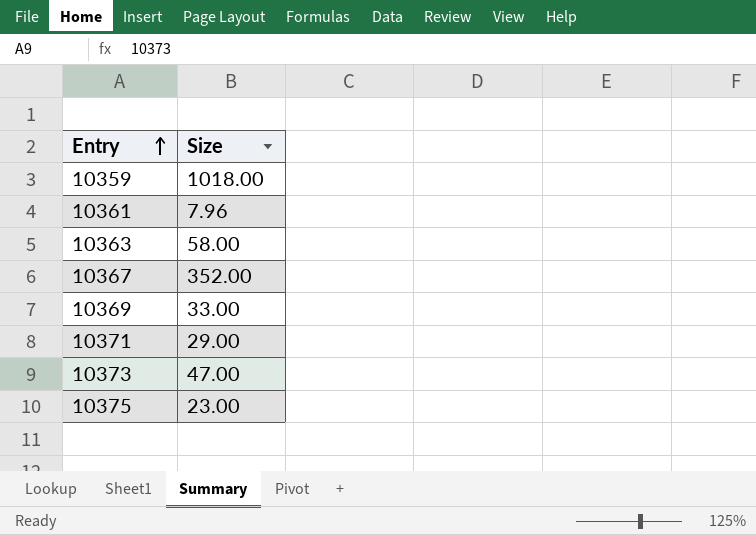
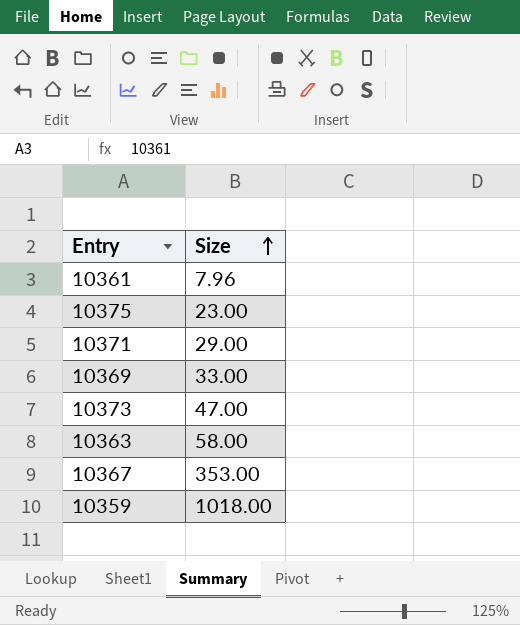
row order: Entry ascending -> Size ascending
10367 | Size: 352.00 -> 353.00

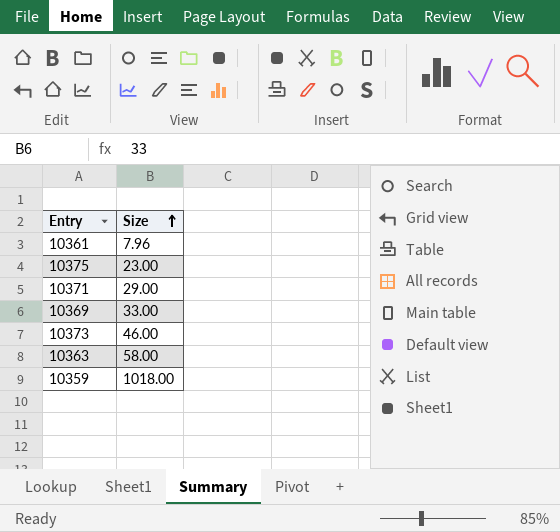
row 10367: 353.00 -> none
10373 | Size: 47.00 -> 46.00

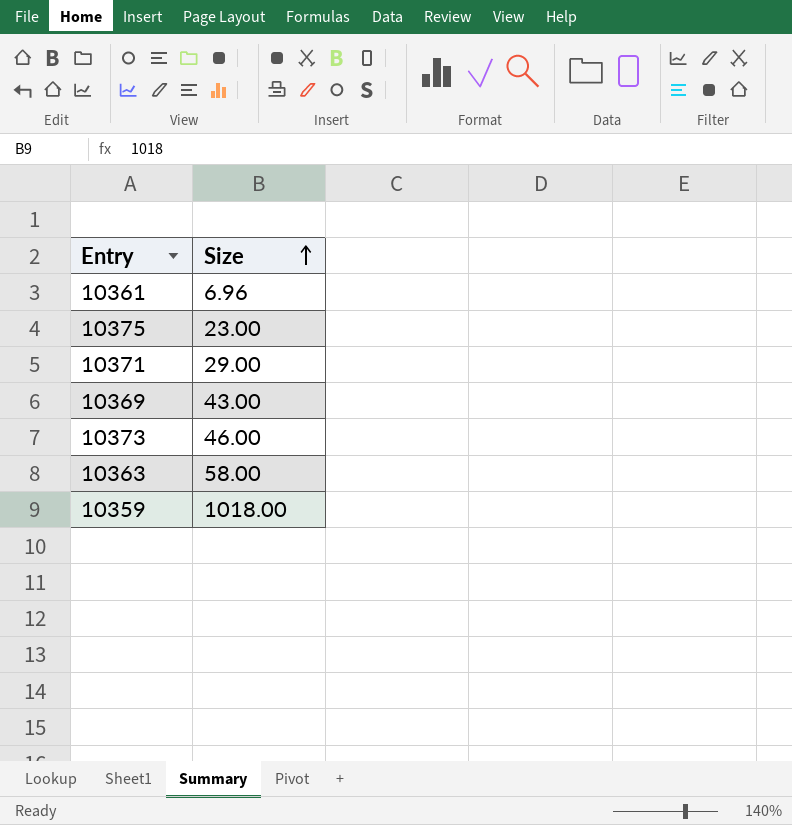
10361 | Size: 7.96 -> 6.96
10369 | Size: 33.00 -> 43.00

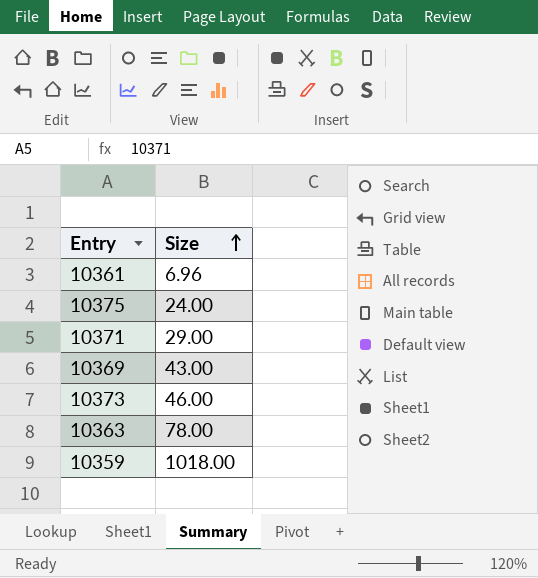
10375 | Size: 23.00 -> 24.00
10363 | Size: 58.00 -> 78.00

